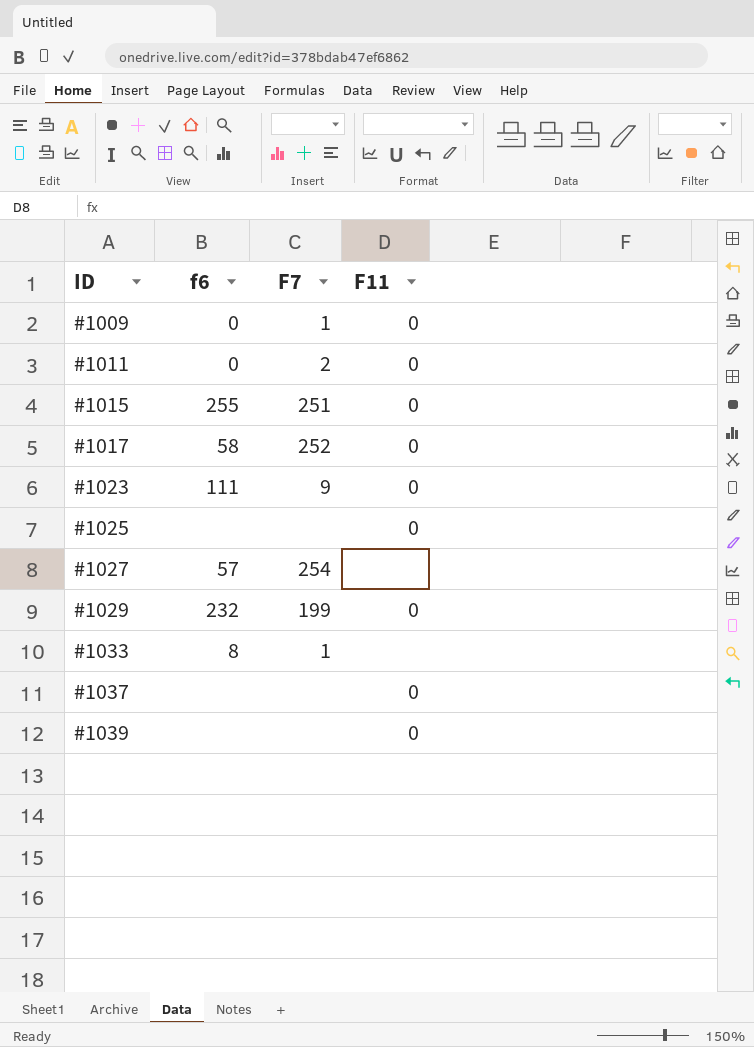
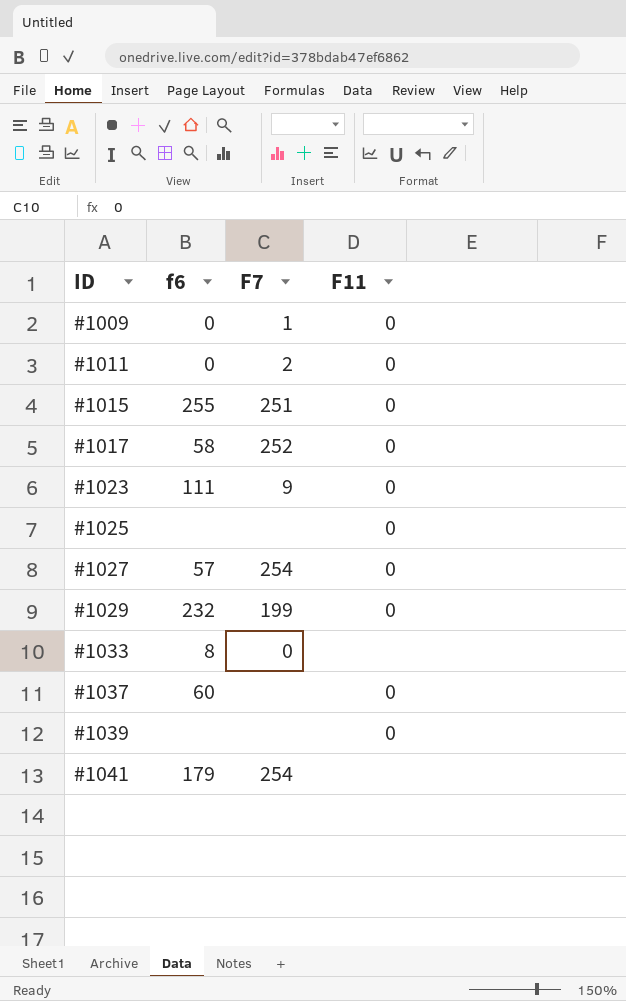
#1027 | F11: none -> 0
#1033 | F7: 1 -> 0
#1037 | f6: none -> 60
row #1041: none -> 179 | 254 | none

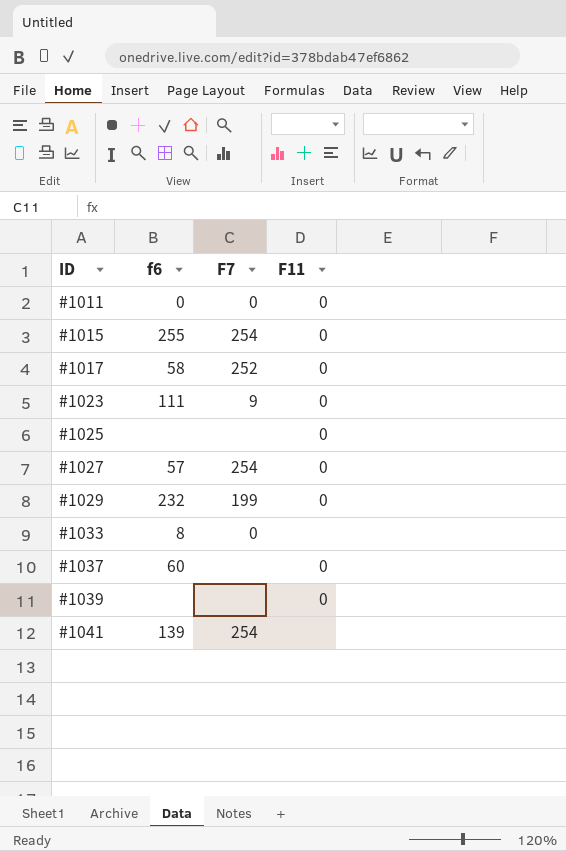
row #1009: 0 | 1 | 0 -> none
#1011 | F7: 2 -> 0
#1015 | F7: 251 -> 254
#1041 | f6: 179 -> 139

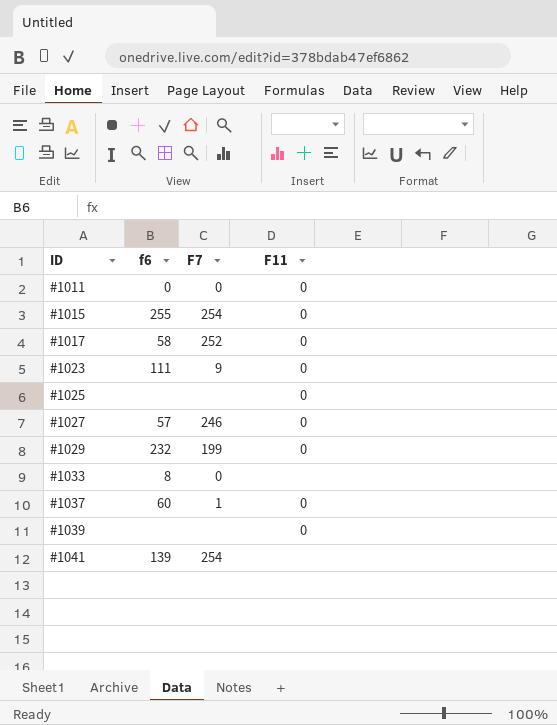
#1027 | F7: 254 -> 246
#1037 | F7: none -> 1

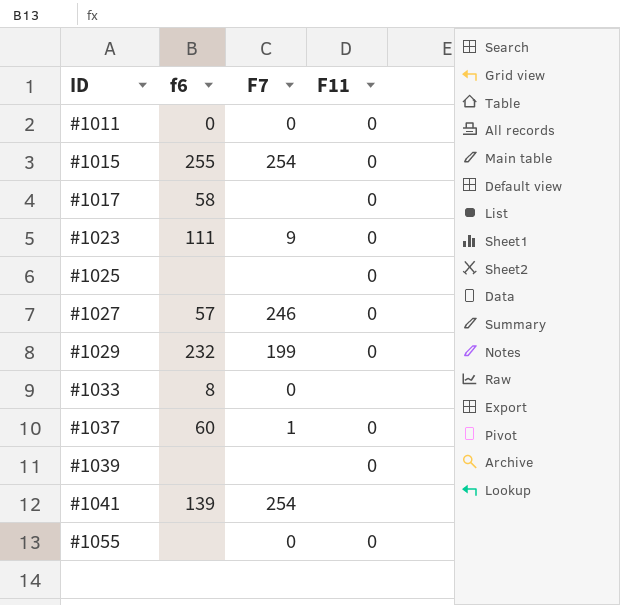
#1017 | F7: 252 -> none
row #1055: none -> none | 0 | 0

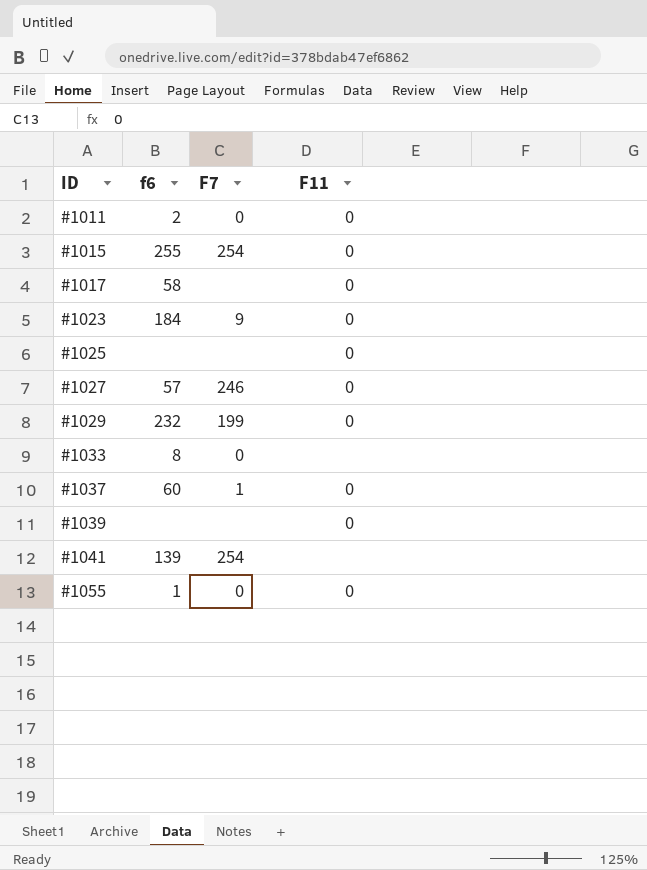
#1011 | f6: 0 -> 2
#1023 | f6: 111 -> 184
#1055 | f6: none -> 1

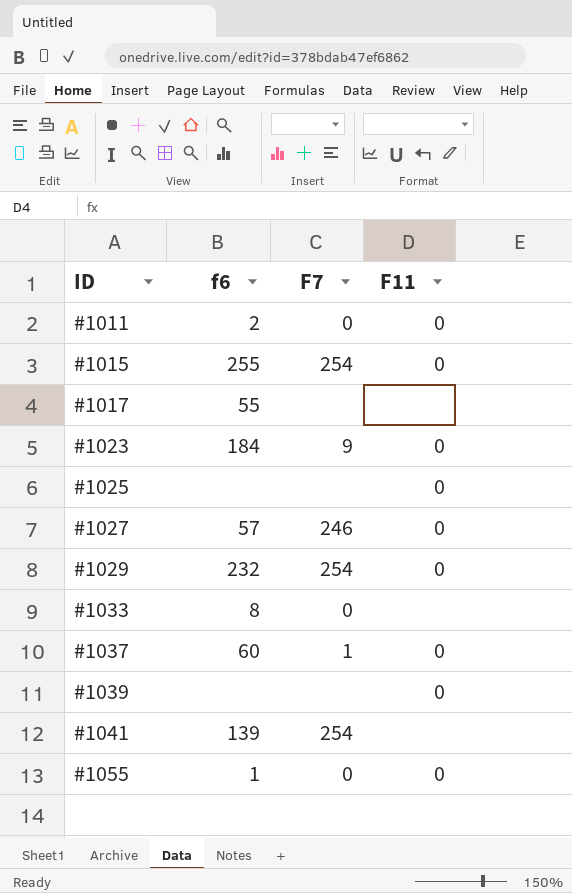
#1017 | f6: 58 -> 55
#1017 | F11: 0 -> none
#1029 | F7: 199 -> 254

